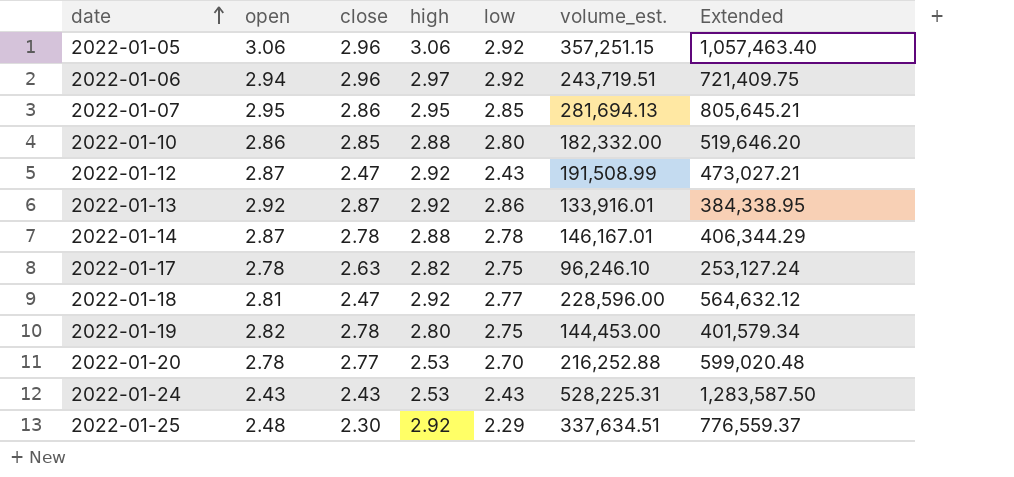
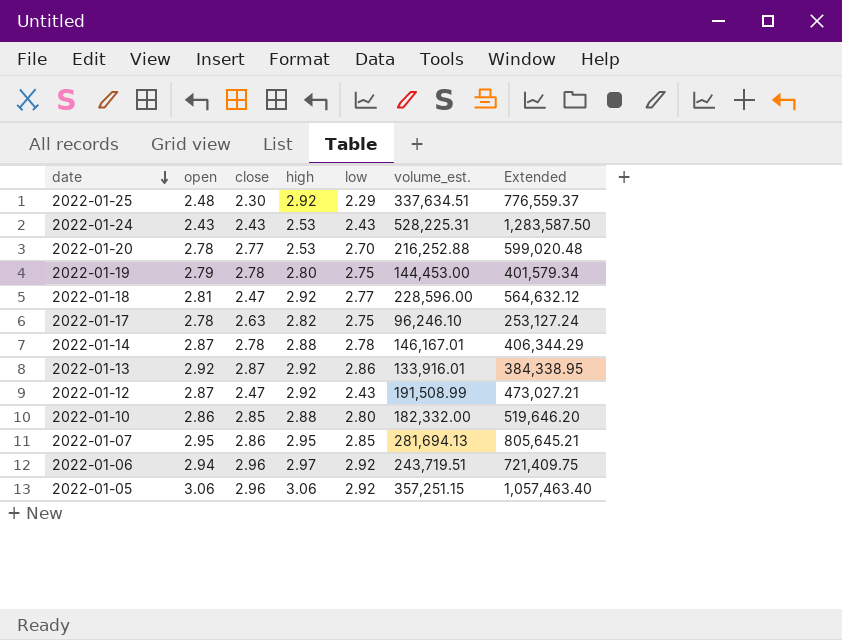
row order: date ascending -> date descending
2022-01-19 | open: 2.82 -> 2.79

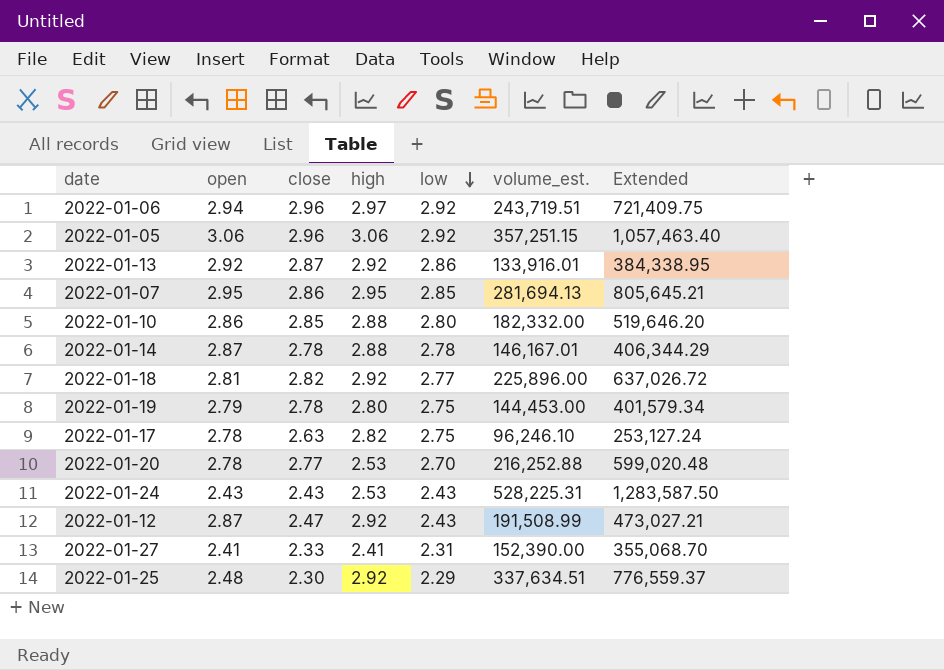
row order: date descending -> low descending
2022-01-18 | close: 2.47 -> 2.82
2022-01-18 | volume_est.: 228,596.00 -> 225,896.00
2022-01-18 | Extended: 564,632.12 -> 637,026.72
row 2022-01-27: none -> 2.41 | 2.33 | 2.41 | 2.31 | 152,390.00 | 355,068.70

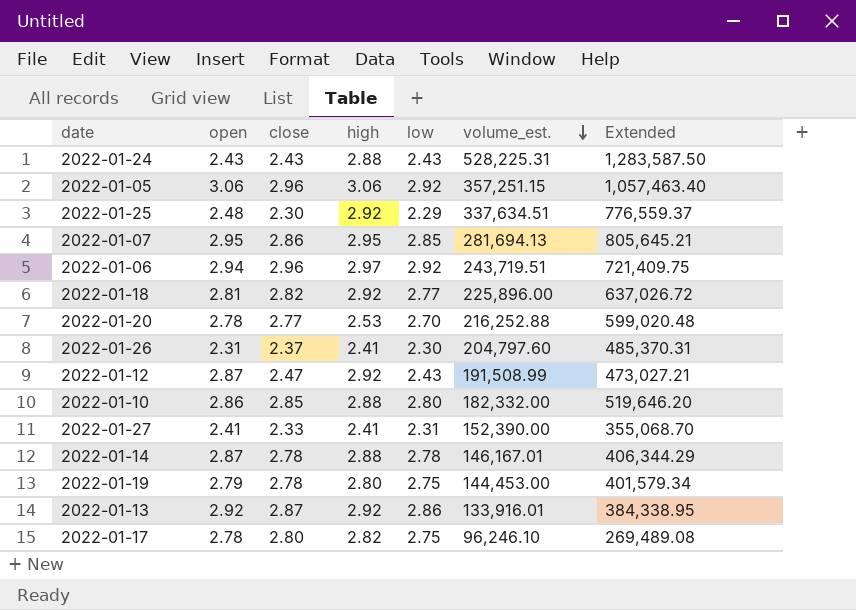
row order: low descending -> volume_est. descending
2022-01-24 | high: 2.53 -> 2.88
row 2022-01-26: none -> 2.31 | 2.37 | 2.41 | 2.30 | 204,797.60 | 485,370.31
2022-01-17 | close: 2.63 -> 2.80
2022-01-17 | Extended: 253,127.24 -> 269,489.08

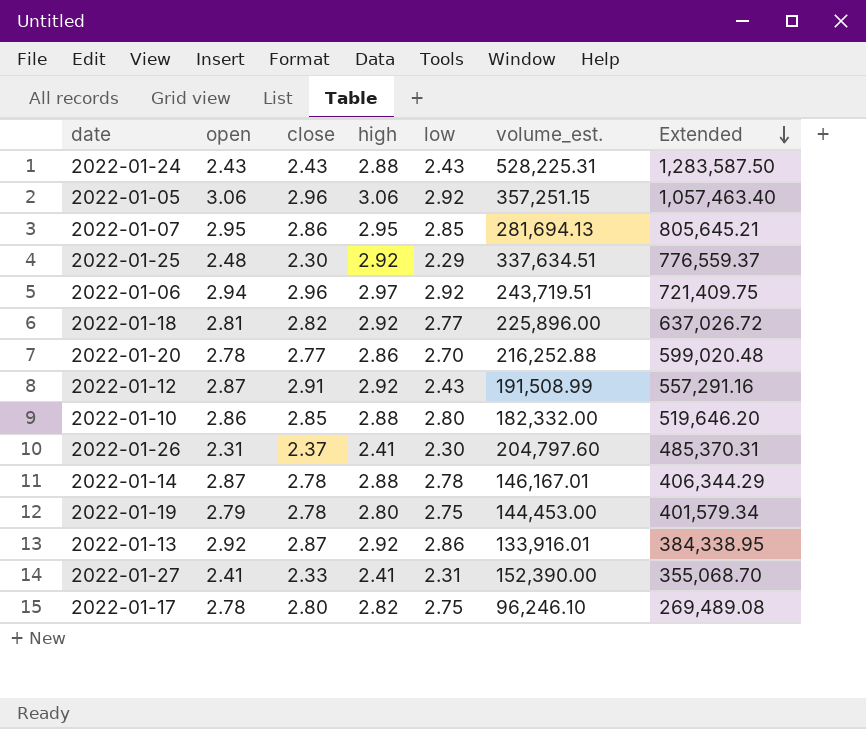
row order: volume_est. descending -> Extended descending
2022-01-20 | high: 2.53 -> 2.86
2022-01-12 | close: 2.47 -> 2.91
2022-01-12 | Extended: 473,027.21 -> 557,291.16

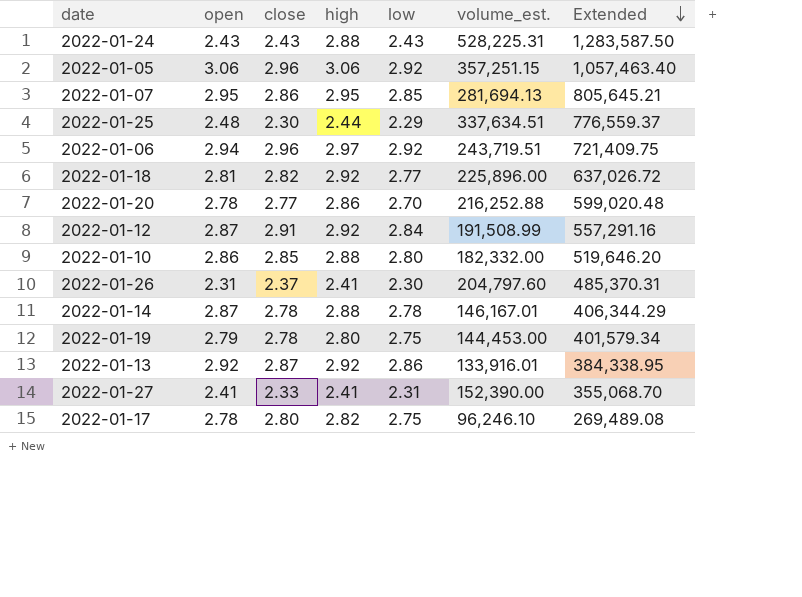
2022-01-25 | high: 2.92 -> 2.44
2022-01-12 | low: 2.43 -> 2.84

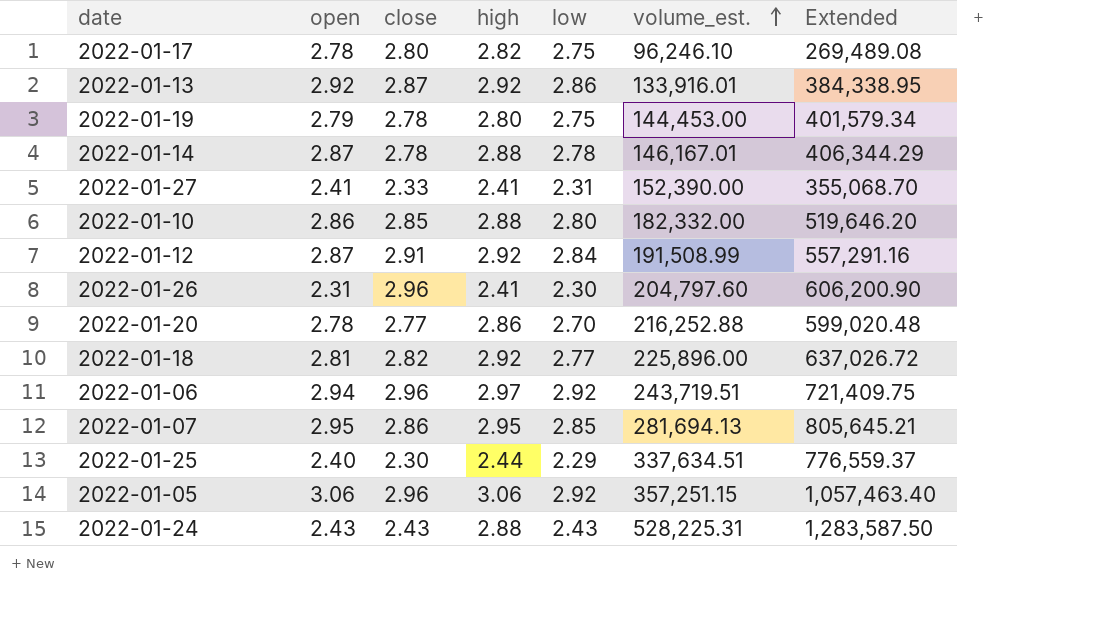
row order: Extended descending -> volume_est. ascending
2022-01-26 | close: 2.37 -> 2.96
2022-01-26 | Extended: 485,370.31 -> 606,200.90
2022-01-25 | open: 2.48 -> 2.40

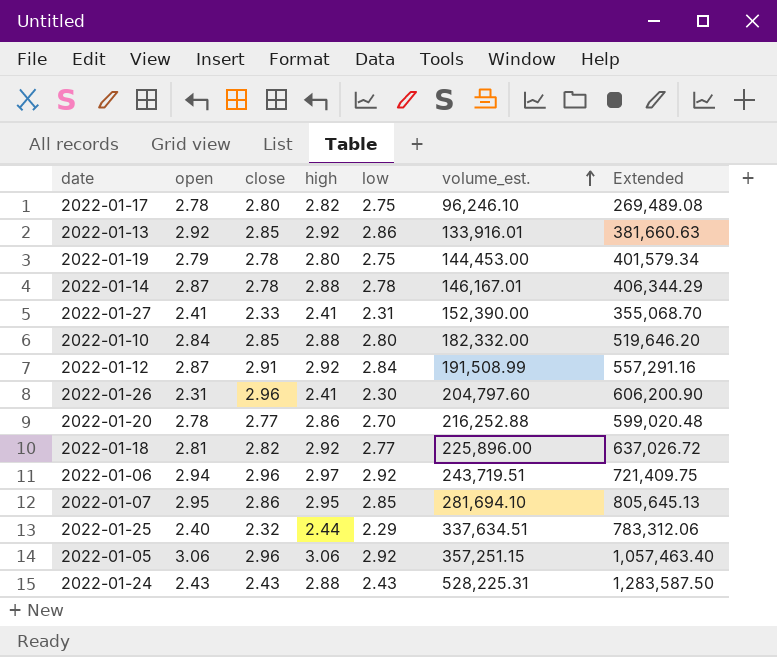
2022-01-13 | close: 2.87 -> 2.85
2022-01-13 | Extended: 384,338.95 -> 381,660.63
2022-01-10 | open: 2.86 -> 2.84
2022-01-07 | volume_est.: 281,694.13 -> 281,694.10
2022-01-07 | Extended: 805,645.21 -> 805,645.13
2022-01-25 | close: 2.30 -> 2.32
2022-01-25 | Extended: 776,559.37 -> 783,312.06

